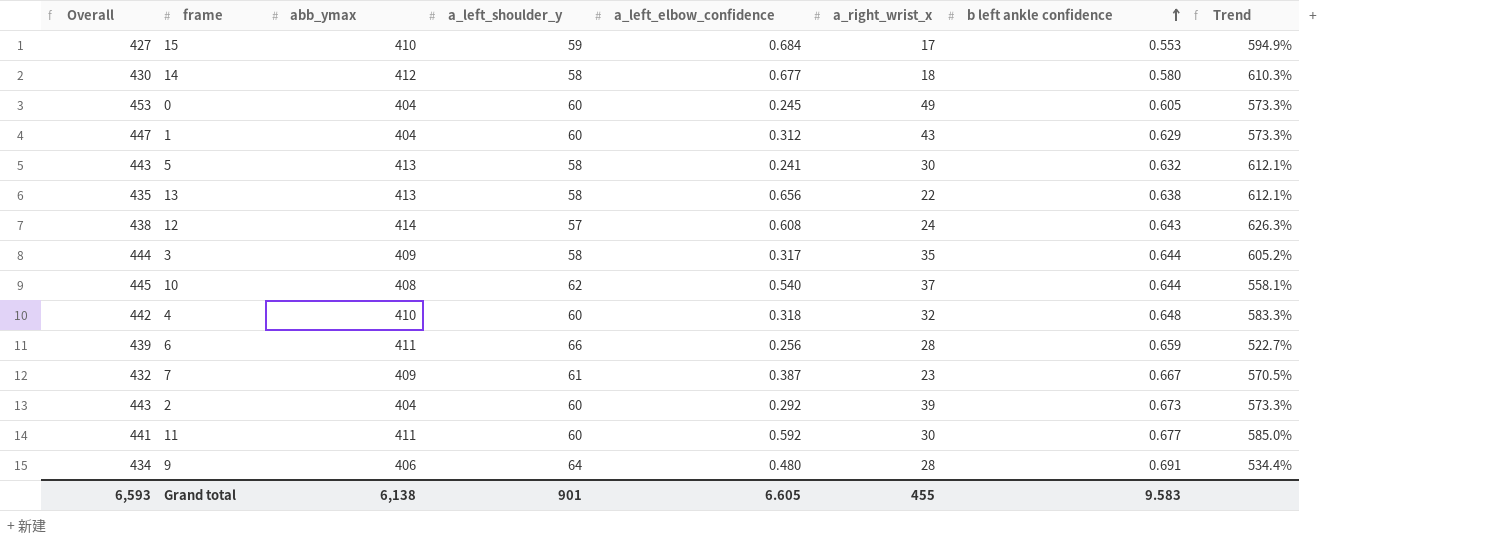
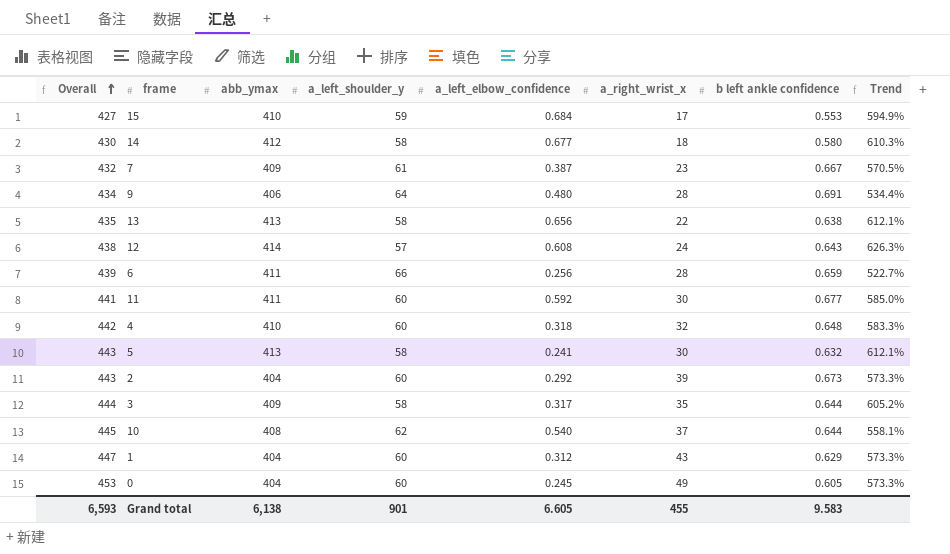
row order: b left ankle confidence ascending -> Overall ascending

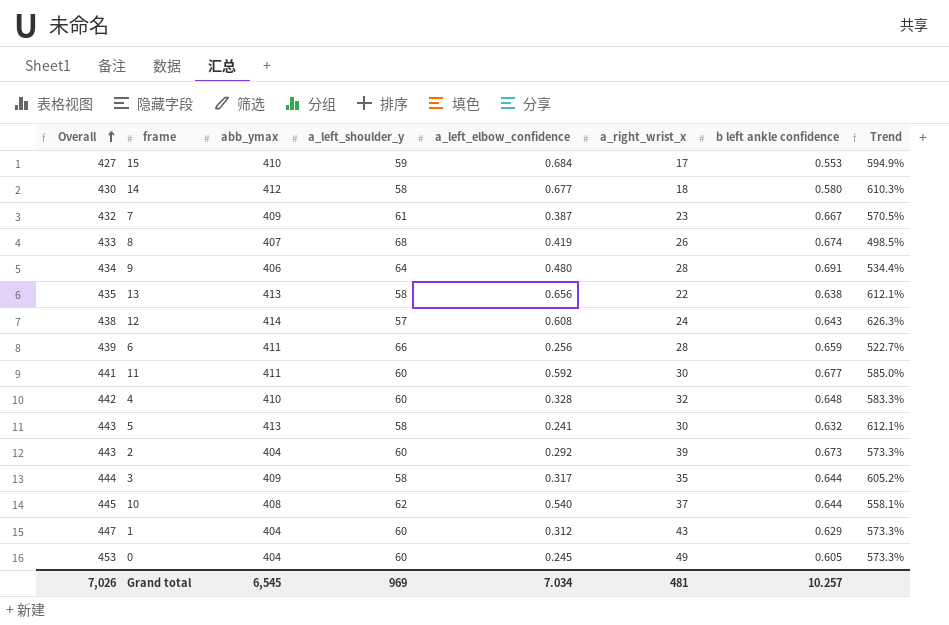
row 8: none -> 433 | 407 | 68 | 0.419 | 26 | 0.674 | 498.5%
4 | a_left_elbow_confidence: 0.318 -> 0.328
Grand total | Overall: 6,593 -> 7,026
Grand total | abb_ymax: 6,138 -> 6,545
Grand total | a_left_shoulder_y: 901 -> 969
Grand total | a_left_elbow_confidence: 6.605 -> 7.034
Grand total | a_right_wrist_x: 455 -> 481
Grand total | b left ankle confidence: 9.583 -> 10.257

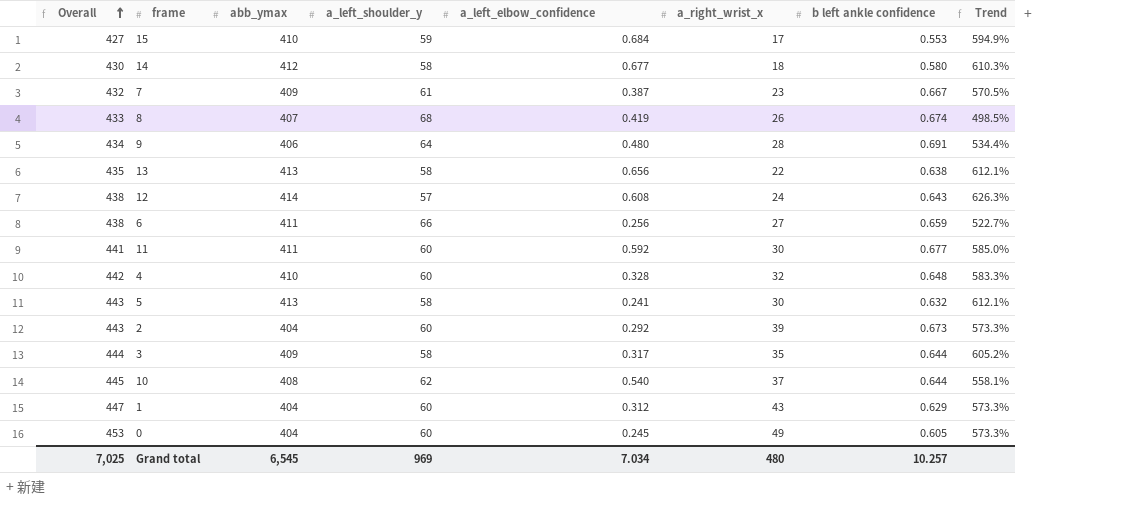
6 | Overall: 439 -> 438
6 | a_right_wrist_x: 28 -> 27
Grand total | Overall: 7,026 -> 7,025
Grand total | a_right_wrist_x: 481 -> 480

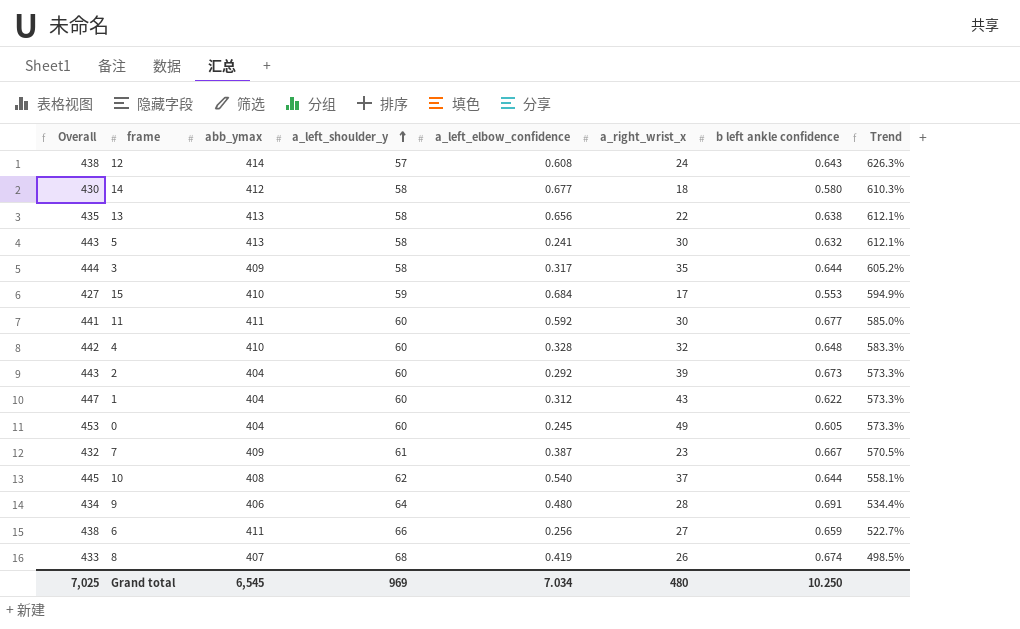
row order: Overall ascending -> a_left_shoulder_y ascending
1 | b left ankle confidence: 0.629 -> 0.622
Grand total | b left ankle confidence: 10.257 -> 10.250

